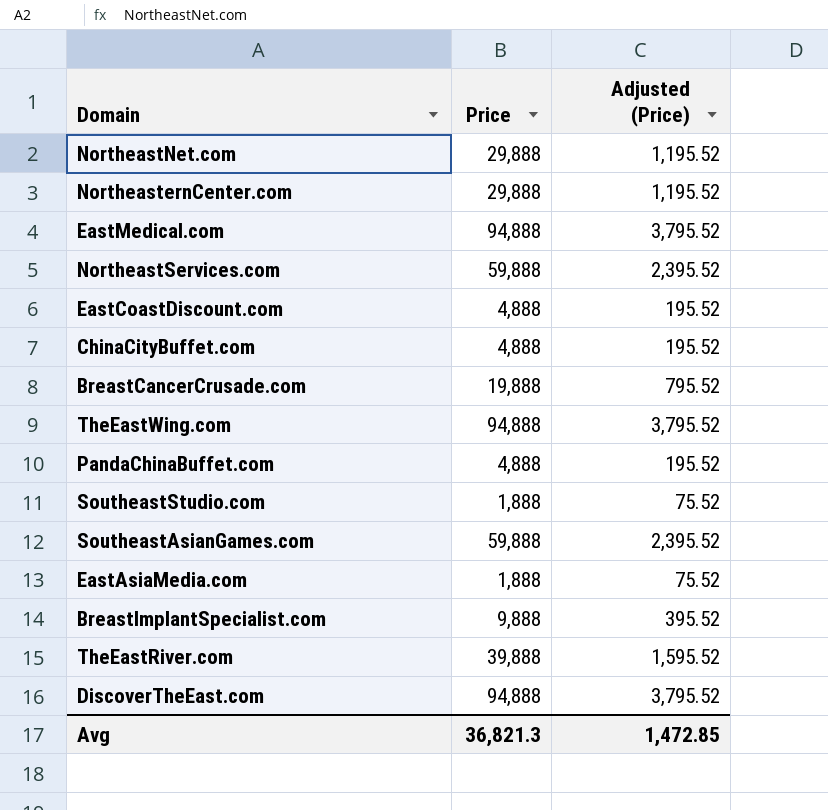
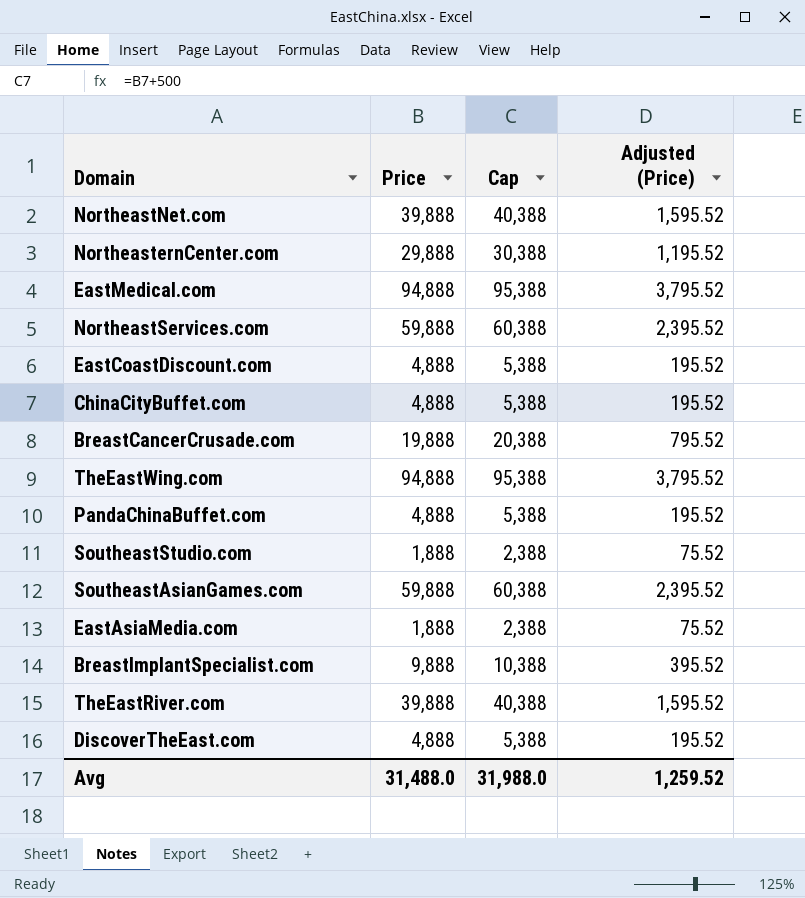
column Cap | formula: none -> [Price] + 500
NortheastNet.com | Price: 29,888 -> 39,888
NortheastNet.com | Adjusted (Price): 1,195.52 -> 1,595.52
DiscoverTheEast.com | Price: 94,888 -> 4,888
DiscoverTheEast.com | Adjusted (Price): 3,795.52 -> 195.52
Avg | Price: 36,821.3 -> 31,488.0
Avg | Adjusted (Price): 1,472.85 -> 1,259.52

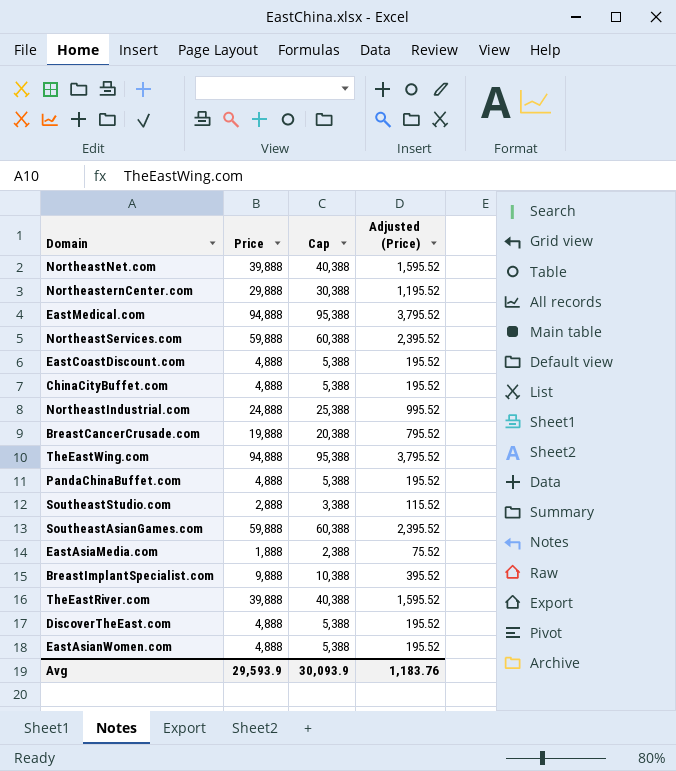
row NortheastIndustrial.com: none -> 24,888 | 25,388 | 995.52
SoutheastStudio.com | Price: 1,888 -> 2,888
SoutheastStudio.com | Cap: 2,388 -> 3,388
SoutheastStudio.com | Adjusted (Price): 75.52 -> 115.52
row EastAsianWomen.com: none -> 4,888 | 5,388 | 195.52
Avg | Price: 31,488.0 -> 29,593.9
Avg | Cap: 31,988.0 -> 30,093.9
Avg | Adjusted (Price): 1,259.52 -> 1,183.76

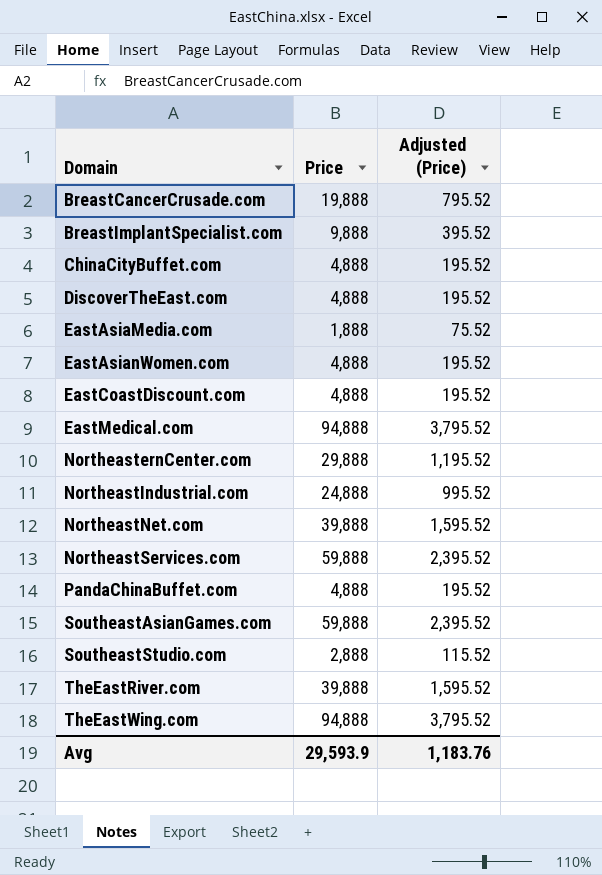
row order: none -> Domain ascending
column Cap | formula: [Price] + 500 -> none

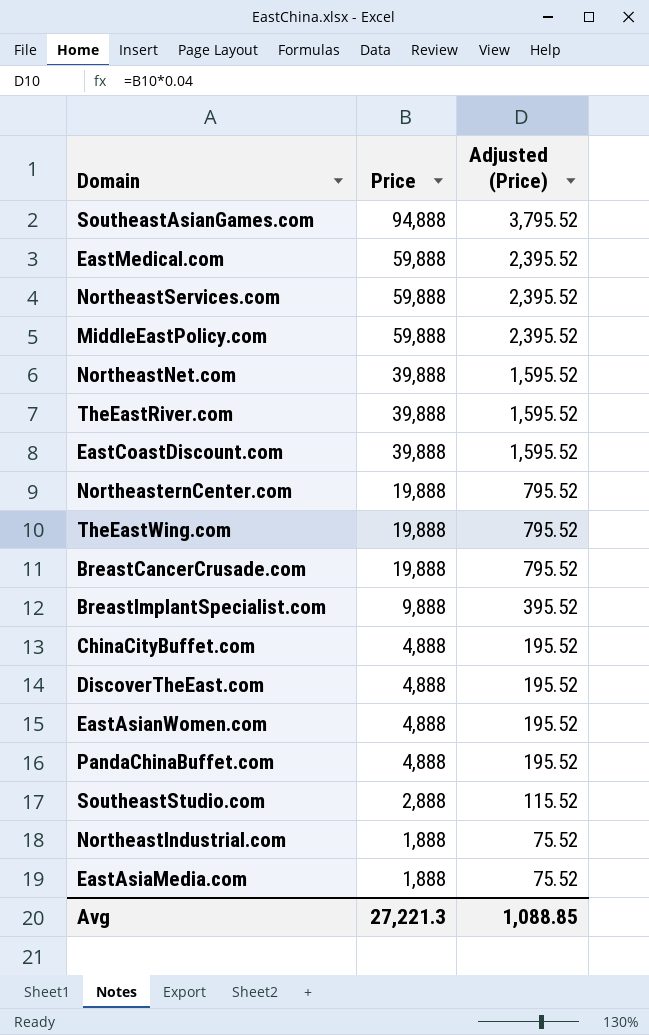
row order: Domain ascending -> Price descending
SoutheastAsianGames.com | Price: 59,888 -> 94,888
SoutheastAsianGames.com | Adjusted (Price): 2,395.52 -> 3,795.52
EastMedical.com | Price: 94,888 -> 59,888
EastMedical.com | Adjusted (Price): 3,795.52 -> 2,395.52
row MiddleEastPolicy.com: none -> 59,888 | 2,395.52
EastCoastDiscount.com | Price: 4,888 -> 39,888
EastCoastDiscount.com | Adjusted (Price): 195.52 -> 1,595.52
NortheasternCenter.com | Price: 29,888 -> 19,888
NortheasternCenter.com | Adjusted (Price): 1,195.52 -> 795.52
TheEastWing.com | Price: 94,888 -> 19,888
TheEastWing.com | Adjusted (Price): 3,795.52 -> 795.52
NortheastIndustrial.com | Price: 24,888 -> 1,888
NortheastIndustrial.com | Adjusted (Price): 995.52 -> 75.52
Avg | Price: 29,593.9 -> 27,221.3
Avg | Adjusted (Price): 1,183.76 -> 1,088.85

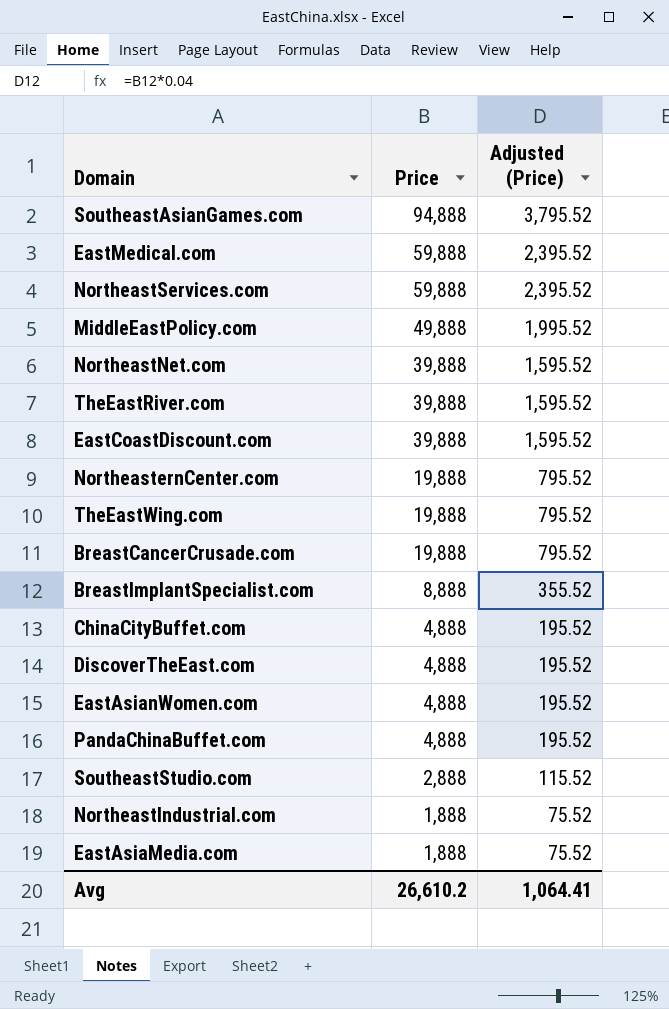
MiddleEastPolicy.com | Price: 59,888 -> 49,888
MiddleEastPolicy.com | Adjusted (Price): 2,395.52 -> 1,995.52
BreastImplantSpecialist.com | Price: 9,888 -> 8,888
BreastImplantSpecialist.com | Adjusted (Price): 395.52 -> 355.52
Avg | Price: 27,221.3 -> 26,610.2
Avg | Adjusted (Price): 1,088.85 -> 1,064.41

